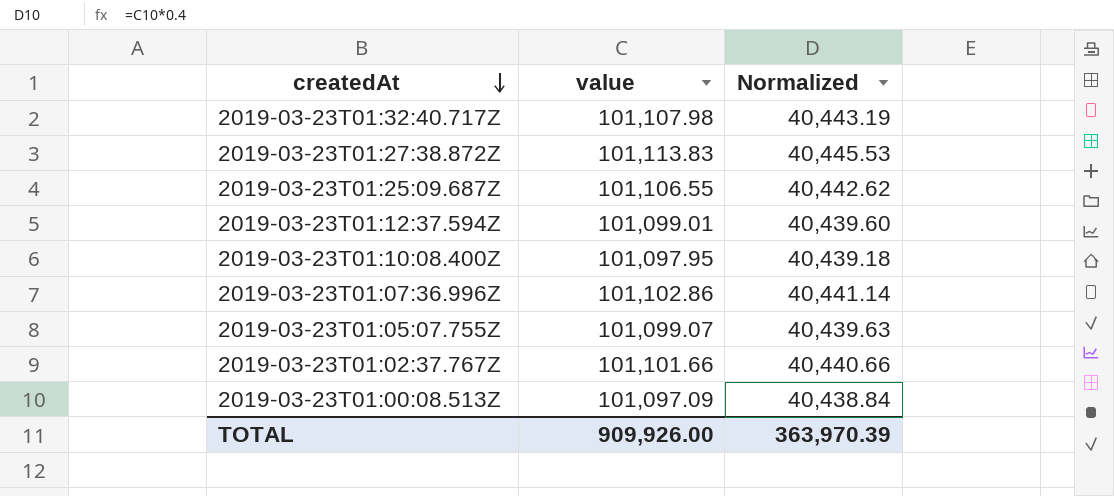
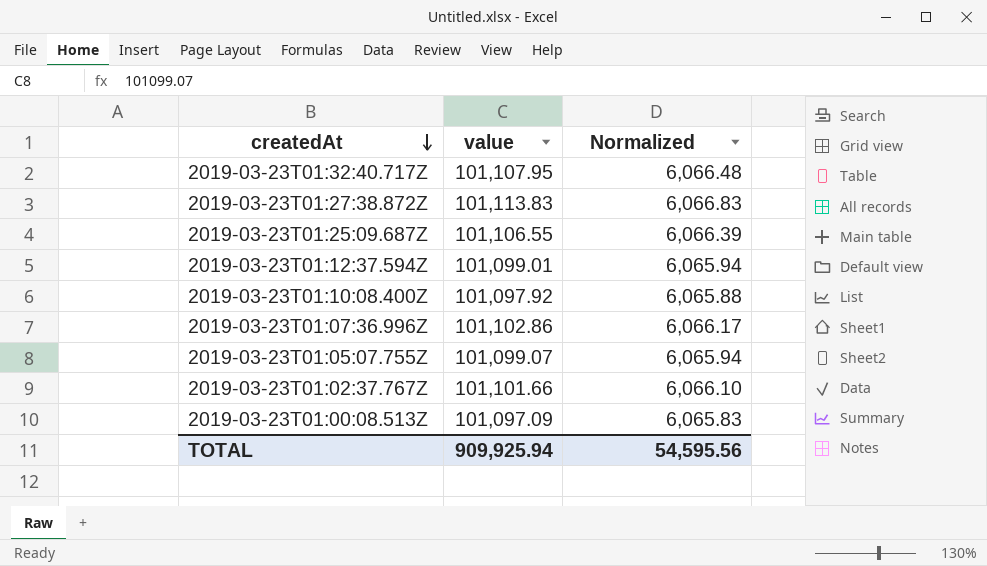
column Normalized | formula: [value] * 0.4 -> [value] * 0.06
2019-03-23T01:32:40.717Z | value: 101,107.98 -> 101,107.95
2019-03-23T01:10:08.400Z | value: 101,097.95 -> 101,097.92
TOTAL | value: 909,926.00 -> 909,925.94
TOTAL | Normalized: 363,970.39 -> 54,595.56

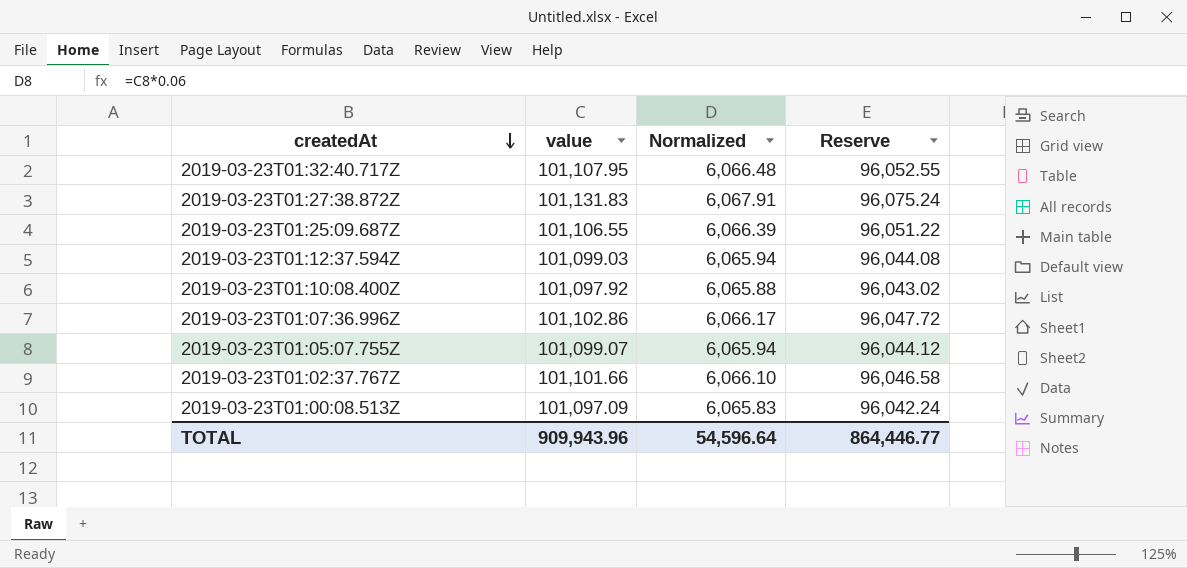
column Reserve | formula: none -> [value] * 0.95
2019-03-23T01:27:38.872Z | value: 101,113.83 -> 101,131.83
2019-03-23T01:27:38.872Z | Normalized: 6,066.83 -> 6,067.91
2019-03-23T01:12:37.594Z | value: 101,099.01 -> 101,099.03
TOTAL | value: 909,925.94 -> 909,943.96
TOTAL | Normalized: 54,595.56 -> 54,596.64

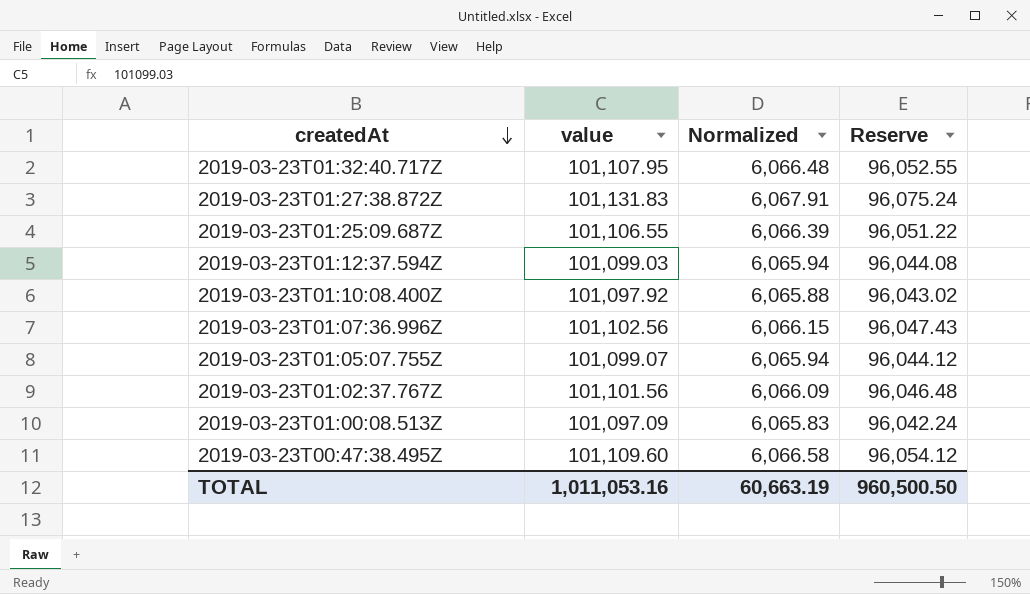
2019-03-23T01:07:36.996Z | value: 101,102.86 -> 101,102.56
2019-03-23T01:07:36.996Z | Normalized: 6,066.17 -> 6,066.15
2019-03-23T01:07:36.996Z | Reserve: 96,047.72 -> 96,047.43
2019-03-23T01:02:37.767Z | value: 101,101.66 -> 101,101.56
2019-03-23T01:02:37.767Z | Normalized: 6,066.10 -> 6,066.09
2019-03-23T01:02:37.767Z | Reserve: 96,046.58 -> 96,046.48
row 2019-03-23T00:47:38.495Z: none -> 101,109.60 | 6,066.58 | 96,054.12
TOTAL | value: 909,943.96 -> 1,011,053.16
TOTAL | Normalized: 54,596.64 -> 60,663.19
TOTAL | Reserve: 864,446.77 -> 960,500.50

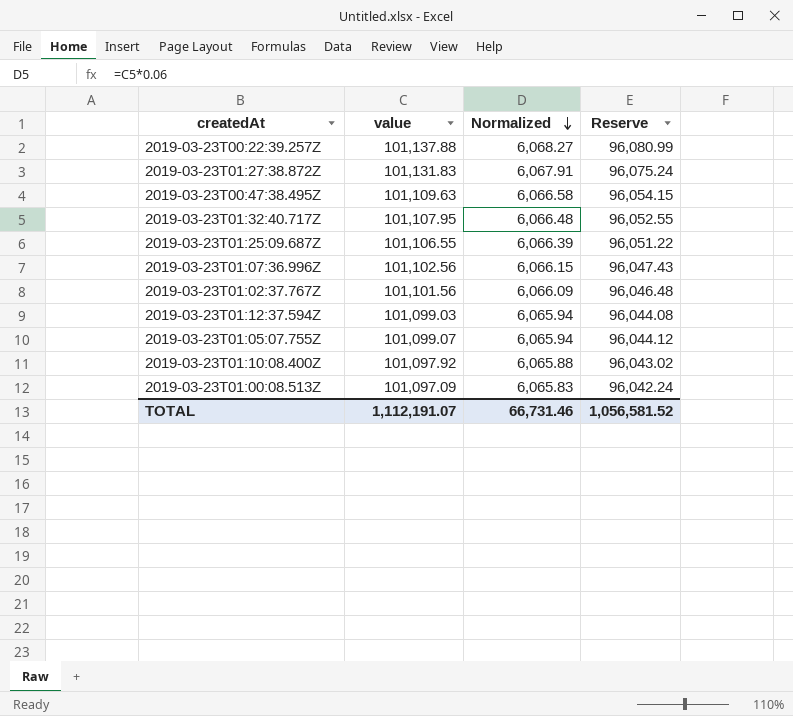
row order: createdAt descending -> Normalized descending
row 2019-03-23T00:22:39.257Z: none -> 101,137.88 | 6,068.27 | 96,080.99
2019-03-23T00:47:38.495Z | value: 101,109.60 -> 101,109.63
2019-03-23T00:47:38.495Z | Reserve: 96,054.12 -> 96,054.15
TOTAL | value: 1,011,053.16 -> 1,112,191.07
TOTAL | Normalized: 60,663.19 -> 66,731.46
TOTAL | Reserve: 960,500.50 -> 1,056,581.52

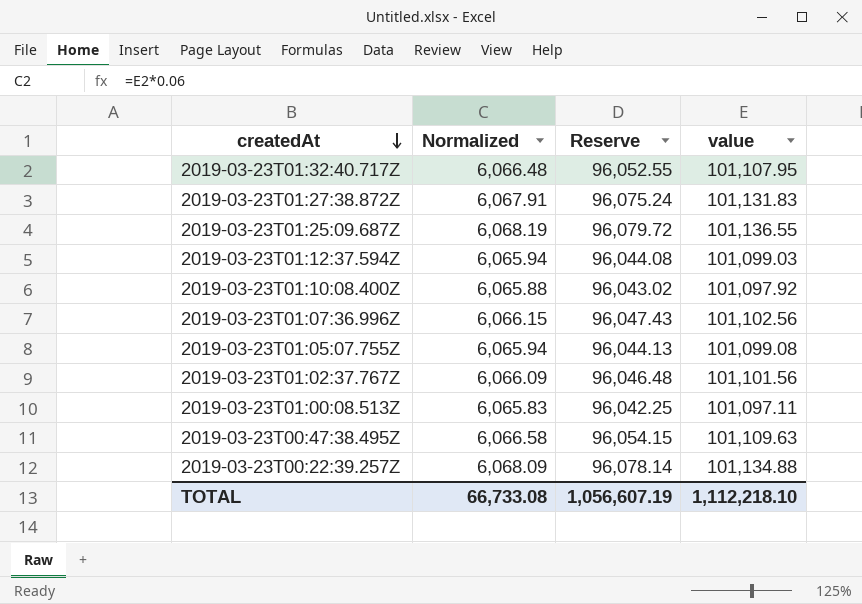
row order: Normalized descending -> createdAt descending
column value | position: 2 -> 4
2019-03-23T01:25:09.687Z | Normalized: 6,066.39 -> 6,068.19
2019-03-23T01:25:09.687Z | Reserve: 96,051.22 -> 96,079.72
2019-03-23T01:25:09.687Z | value: 101,106.55 -> 101,136.55
2019-03-23T01:05:07.755Z | Reserve: 96,044.12 -> 96,044.13
2019-03-23T01:05:07.755Z | value: 101,099.07 -> 101,099.08
2019-03-23T01:00:08.513Z | Reserve: 96,042.24 -> 96,042.25
2019-03-23T01:00:08.513Z | value: 101,097.09 -> 101,097.11
2019-03-23T00:22:39.257Z | Normalized: 6,068.27 -> 6,068.09
2019-03-23T00:22:39.257Z | Reserve: 96,080.99 -> 96,078.14
2019-03-23T00:22:39.257Z | value: 101,137.88 -> 101,134.88
TOTAL | Normalized: 66,731.46 -> 66,733.08
TOTAL | Reserve: 1,056,581.52 -> 1,056,607.19
TOTAL | value: 1,112,191.07 -> 1,112,218.10

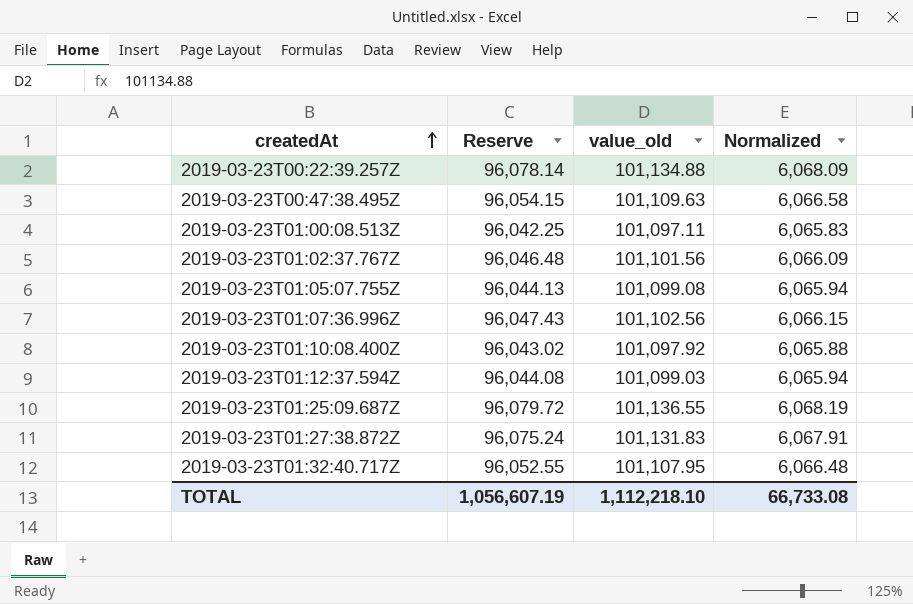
row order: createdAt descending -> createdAt ascending
column name: value -> value_old
column Normalized | position: 2 -> 4

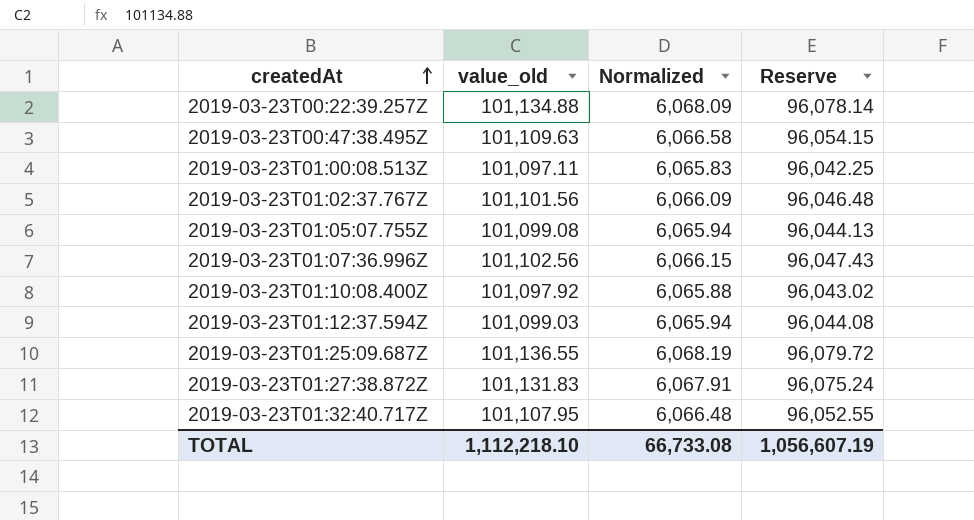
column Reserve | position: 2 -> 4

